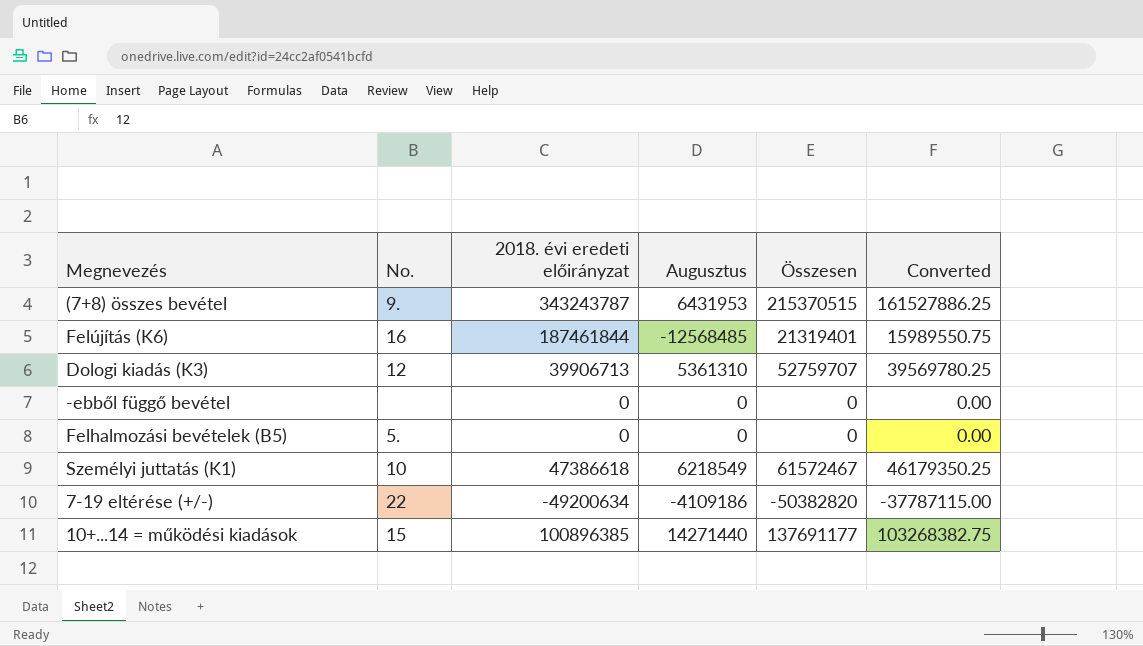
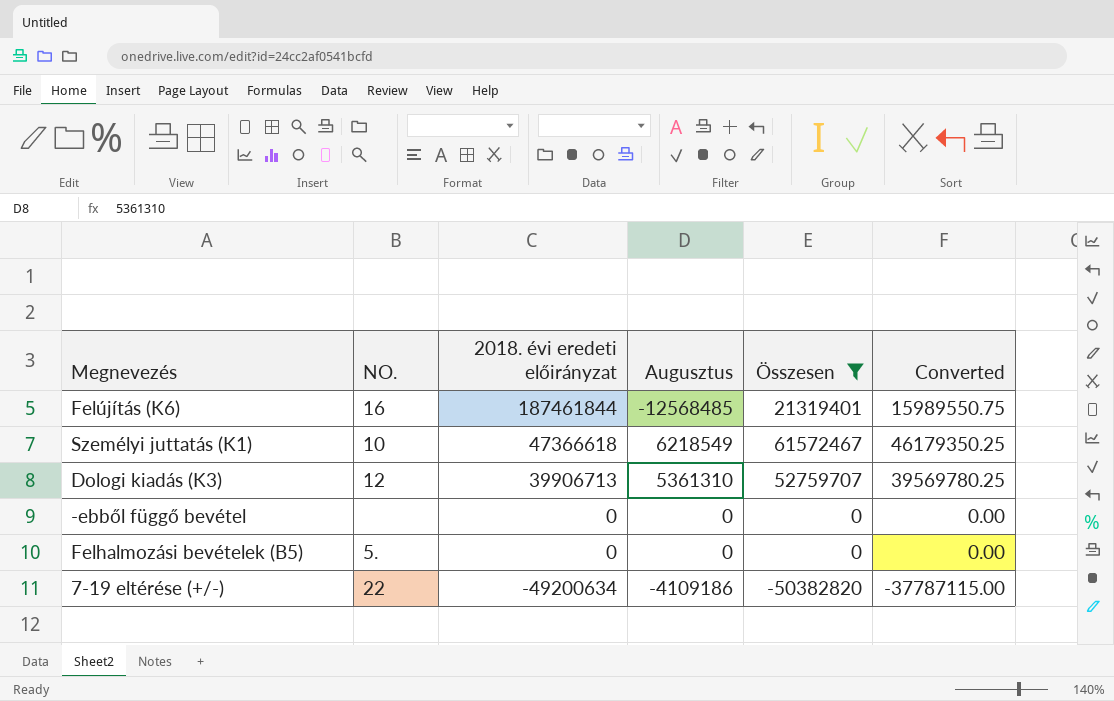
filter: none -> Összesen <= 61572467
row order: none -> 2018. évi eredeti előirányzat descending
column name: No. -> NO.
Személyi juttatás (K1) | 2018. évi eredeti előirányzat: 47386618 -> 47366618

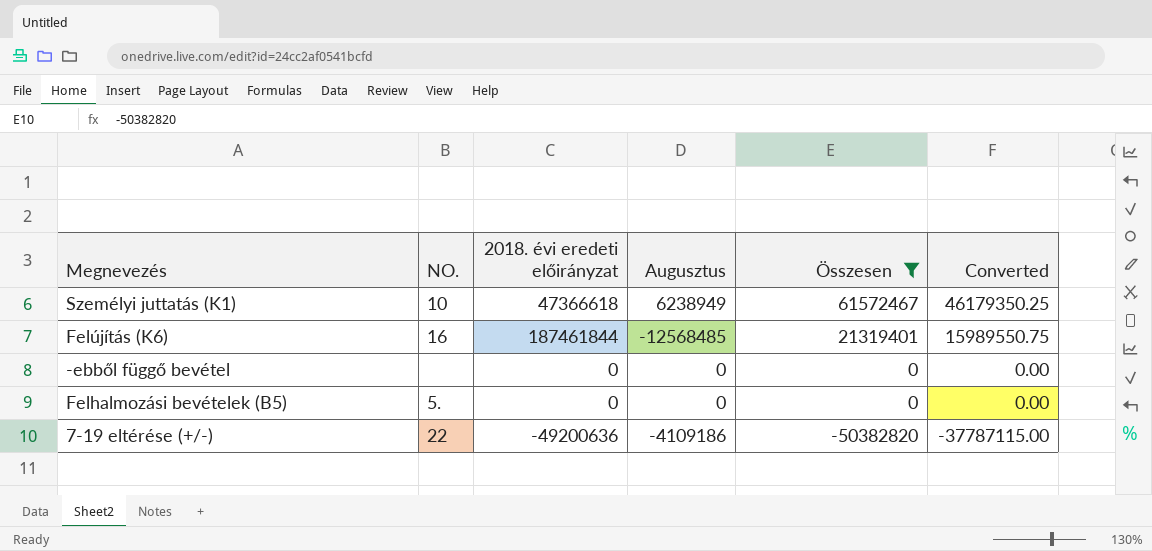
row order: 2018. évi eredeti előirányzat descending -> Összesen descending
row Dologi kiadás (K3): 12 | 39906713 | 5361310 | 52759707 | 39569780.25 -> none
Személyi juttatás (K1) | Augusztus: 6218549 -> 6238949
7-19 eltérése (+/-) | 2018. évi eredeti előirányzat: -49200634 -> -49200636

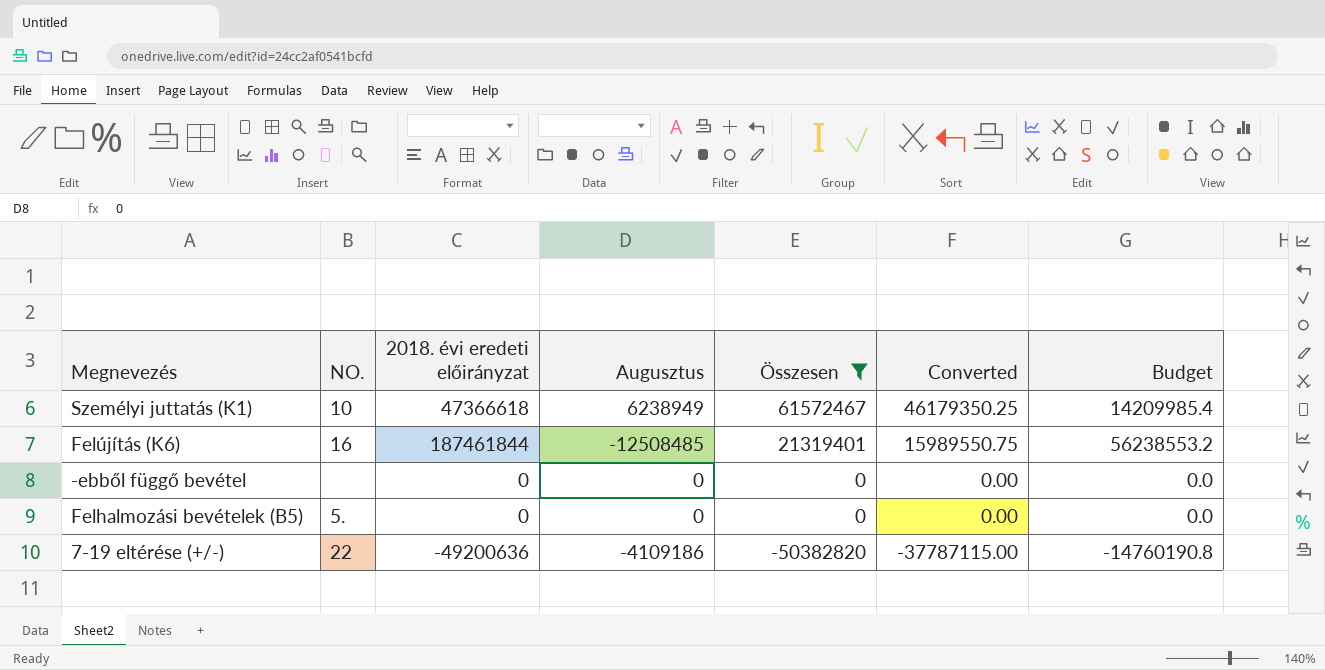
column Budget | formula: none -> [2018. évi eredeti előirányzat] * 0.3
Felújítás (K6) | Augusztus: -12568485 -> -12508485

